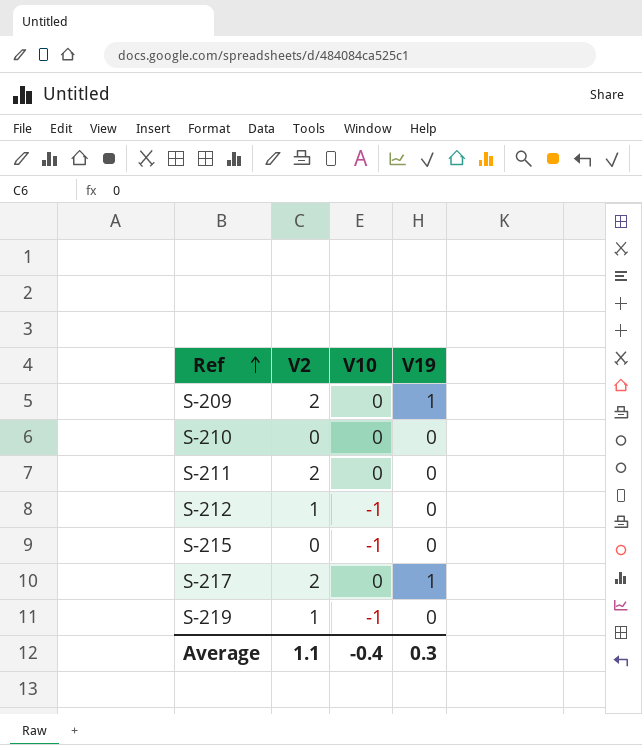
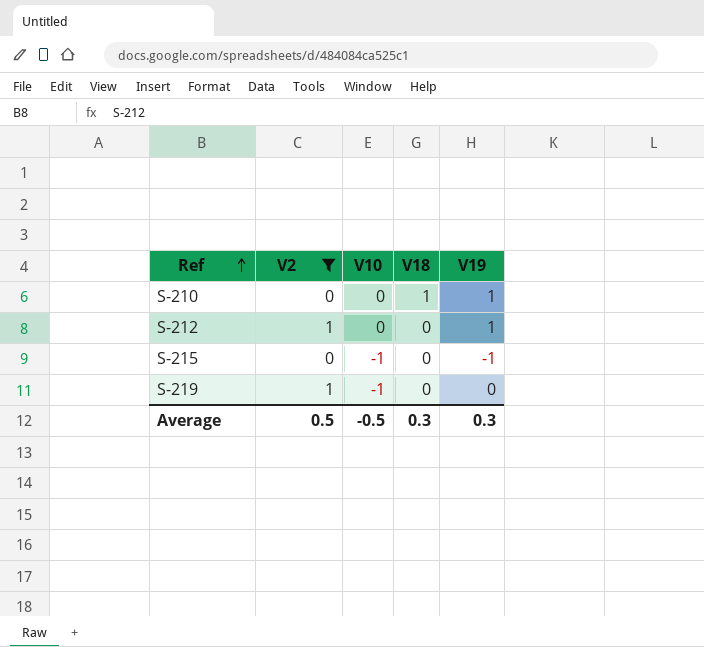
filter: none -> V2 != 2
column V18 | position: none -> 4
S-210 | V19: 0 -> 1
S-212 | V10: -1 -> 0
S-212 | V19: 0 -> 1
S-215 | V19: 0 -> -1
Average | V2: 1.1 -> 0.5
Average | V10: -0.4 -> -0.5

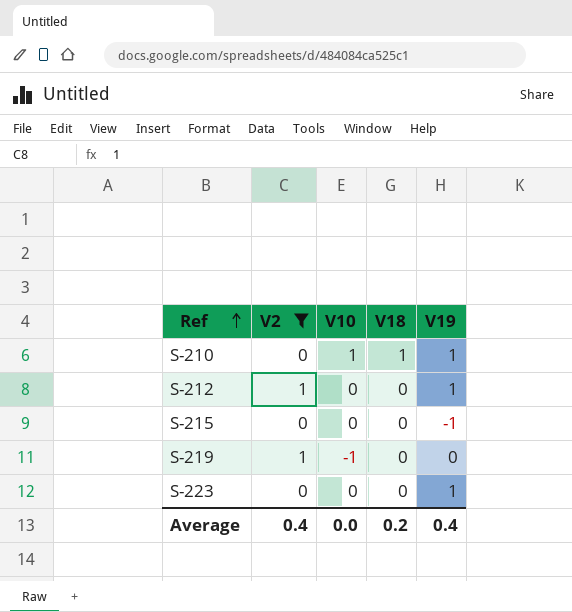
S-210 | V10: 0 -> 1
S-215 | V10: -1 -> 0
row S-223: none -> 0 | 0 | 0 | 1
Average | V2: 0.5 -> 0.4
Average | V10: -0.5 -> 0.0
Average | V18: 0.3 -> 0.2
Average | V19: 0.3 -> 0.4

